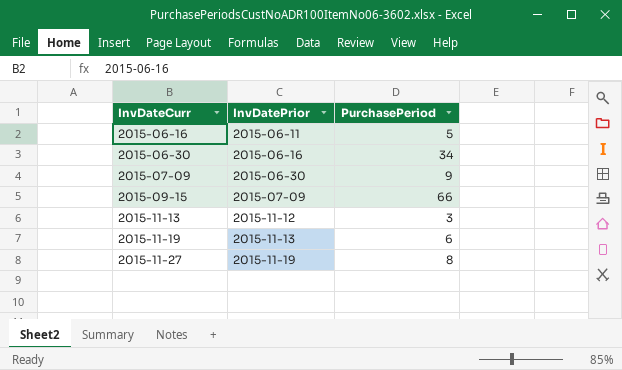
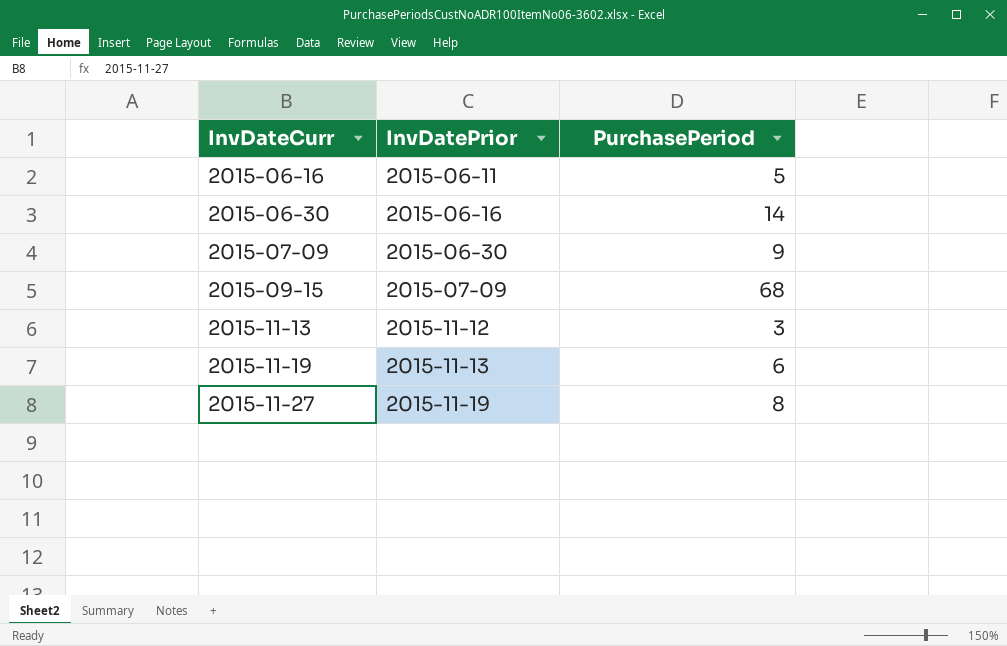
2015-06-30 | PurchasePeriod: 34 -> 14
2015-09-15 | PurchasePeriod: 66 -> 68

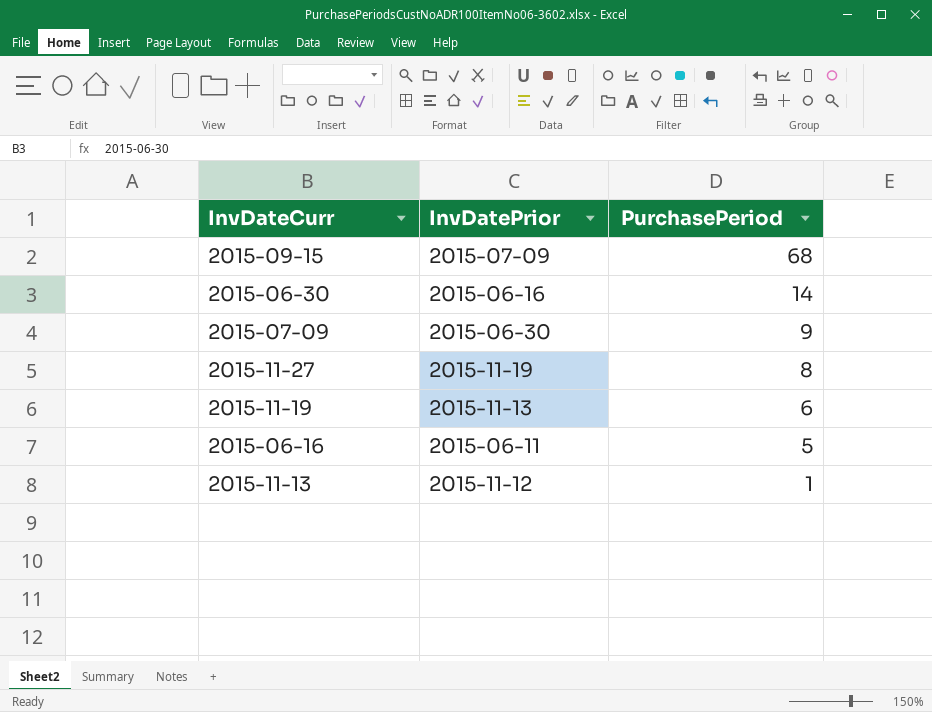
row order: InvDateCurr ascending -> PurchasePeriod descending
2015-11-13 | PurchasePeriod: 3 -> 1

